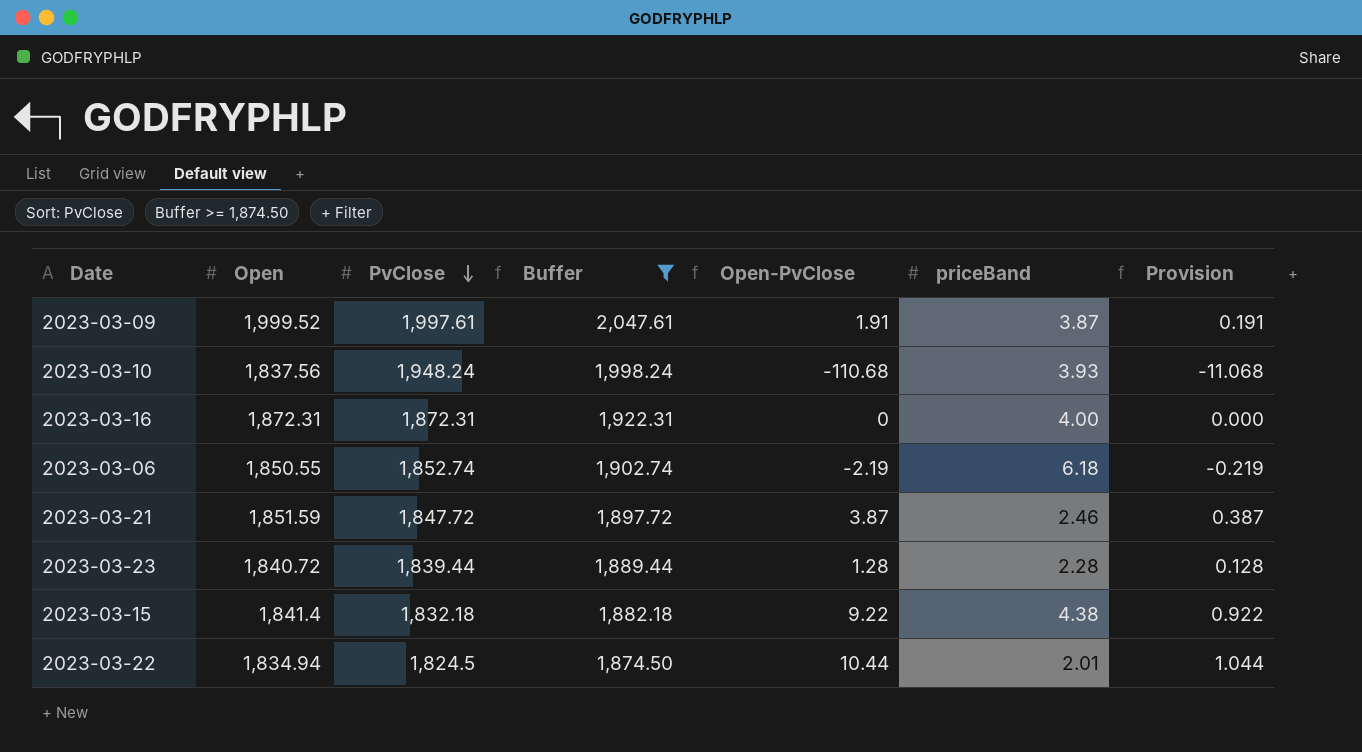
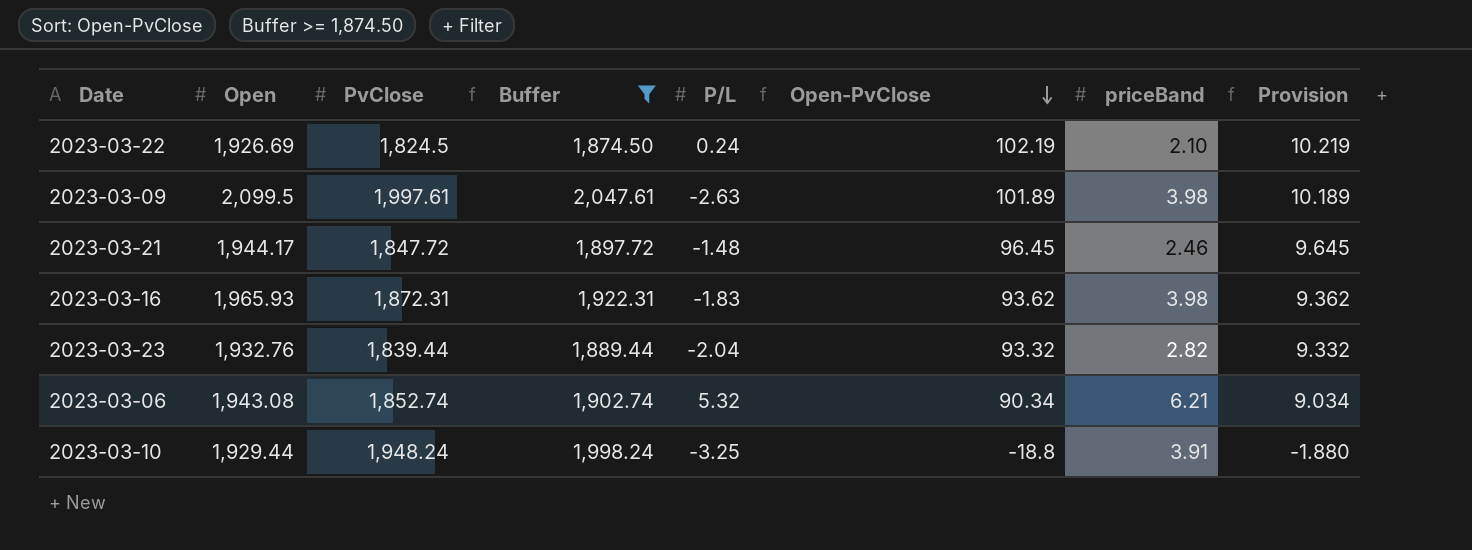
row order: PvClose descending -> Open-PvClose descending
column P/L | position: none -> 5
row 2023-03-15: 1,841.4 | 1,832.18 | 1,882.18 | 9.22 | 4.38 | 0.922 -> none
2023-03-22 | Open: 1,834.94 -> 1,926.69
2023-03-22 | Open-PvClose: 10.44 -> 102.19
2023-03-22 | priceBand: 2.01 -> 2.10
2023-03-22 | Provision: 1.044 -> 10.219
2023-03-09 | Open: 1,999.52 -> 2,099.5
2023-03-09 | Open-PvClose: 1.91 -> 101.89
2023-03-09 | priceBand: 3.87 -> 3.98
2023-03-09 | Provision: 0.191 -> 10.189
2023-03-21 | Open: 1,851.59 -> 1,944.17
2023-03-21 | Open-PvClose: 3.87 -> 96.45
2023-03-21 | Provision: 0.387 -> 9.645
2023-03-16 | Open: 1,872.31 -> 1,965.93
2023-03-16 | Open-PvClose: 0 -> 93.62
2023-03-16 | priceBand: 4.00 -> 3.98
2023-03-16 | Provision: 0.000 -> 9.362
2023-03-23 | Open: 1,840.72 -> 1,932.76
2023-03-23 | Open-PvClose: 1.28 -> 93.32
2023-03-23 | priceBand: 2.28 -> 2.82
2023-03-23 | Provision: 0.128 -> 9.332
2023-03-06 | Open: 1,850.55 -> 1,943.08
2023-03-06 | Open-PvClose: -2.19 -> 90.34
2023-03-06 | priceBand: 6.18 -> 6.21
2023-03-06 | Provision: -0.219 -> 9.034
2023-03-10 | Open: 1,837.56 -> 1,929.44
2023-03-10 | Open-PvClose: -110.68 -> -18.8
2023-03-10 | priceBand: 3.93 -> 3.91
2023-03-10 | Provision: -11.068 -> -1.880

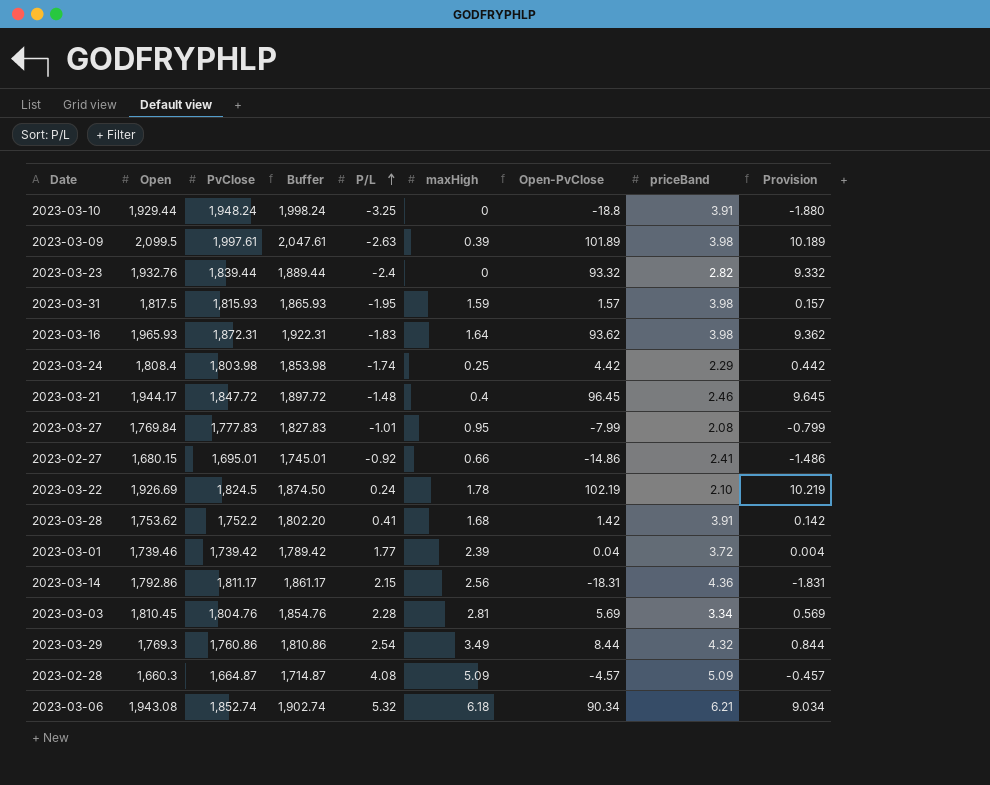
filter: Buffer >= 1,874.50 -> none
row order: Open-PvClose descending -> P/L ascending
column maxHigh | position: none -> 6
2023-03-23 | P/L: -2.04 -> -2.4

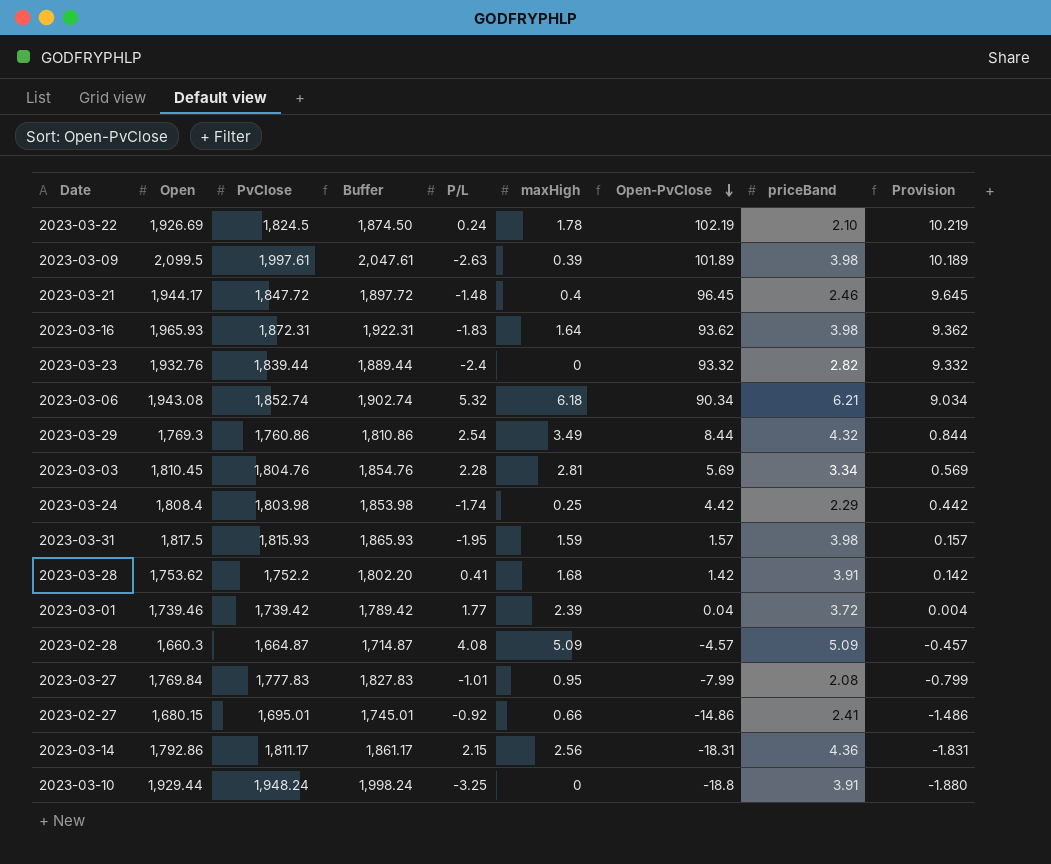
row order: P/L ascending -> Open-PvClose descending

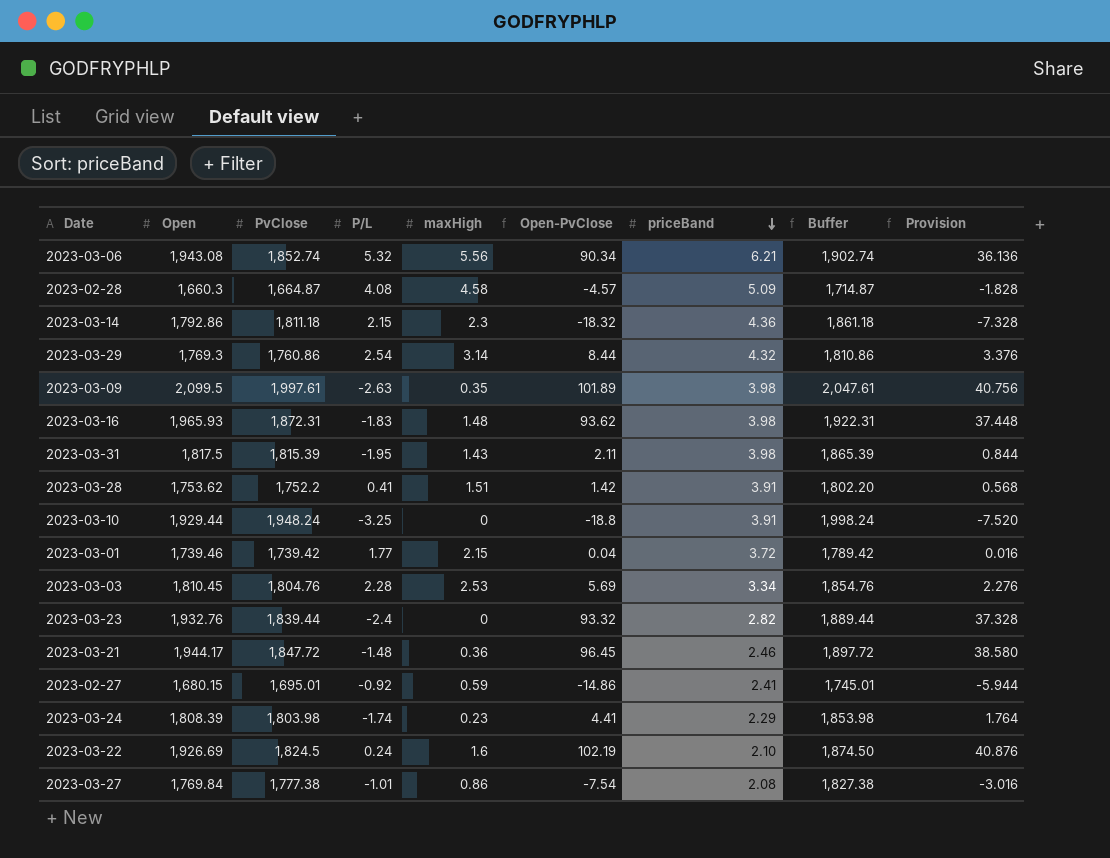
row order: Open-PvClose descending -> priceBand descending
column Buffer | position: 4 -> 8
column Provision | formula: [Open-PvClose] * 0.1 -> [Open-PvClose] * 0.4
2023-03-06 | maxHigh: 6.18 -> 5.56
2023-02-28 | maxHigh: 5.09 -> 4.58
2023-03-14 | PvClose: 1,811.17 -> 1,811.18
2023-03-14 | maxHigh: 2.56 -> 2.3
2023-03-14 | Open-PvClose: -18.31 -> -18.32
2023-03-14 | Buffer: 1,861.17 -> 1,861.18
2023-03-29 | maxHigh: 3.49 -> 3.14
2023-03-09 | maxHigh: 0.39 -> 0.35
2023-03-16 | maxHigh: 1.64 -> 1.48
2023-03-31 | PvClose: 1,815.93 -> 1,815.39
2023-03-31 | maxHigh: 1.59 -> 1.43
2023-03-31 | Open-PvClose: 1.57 -> 2.11
2023-03-31 | Buffer: 1,865.93 -> 1,865.39
2023-03-28 | maxHigh: 1.68 -> 1.51
2023-03-01 | maxHigh: 2.39 -> 2.15
2023-03-03 | maxHigh: 2.81 -> 2.53
2023-03-21 | maxHigh: 0.4 -> 0.36
2023-02-27 | maxHigh: 0.66 -> 0.59
2023-03-24 | Open: 1,808.4 -> 1,808.39
2023-03-24 | maxHigh: 0.25 -> 0.23
2023-03-24 | Open-PvClose: 4.42 -> 4.41
2023-03-22 | maxHigh: 1.78 -> 1.6
2023-03-27 | PvClose: 1,777.83 -> 1,777.38
2023-03-27 | maxHigh: 0.95 -> 0.86
2023-03-27 | Open-PvClose: -7.99 -> -7.54
2023-03-27 | Buffer: 1,827.83 -> 1,827.38

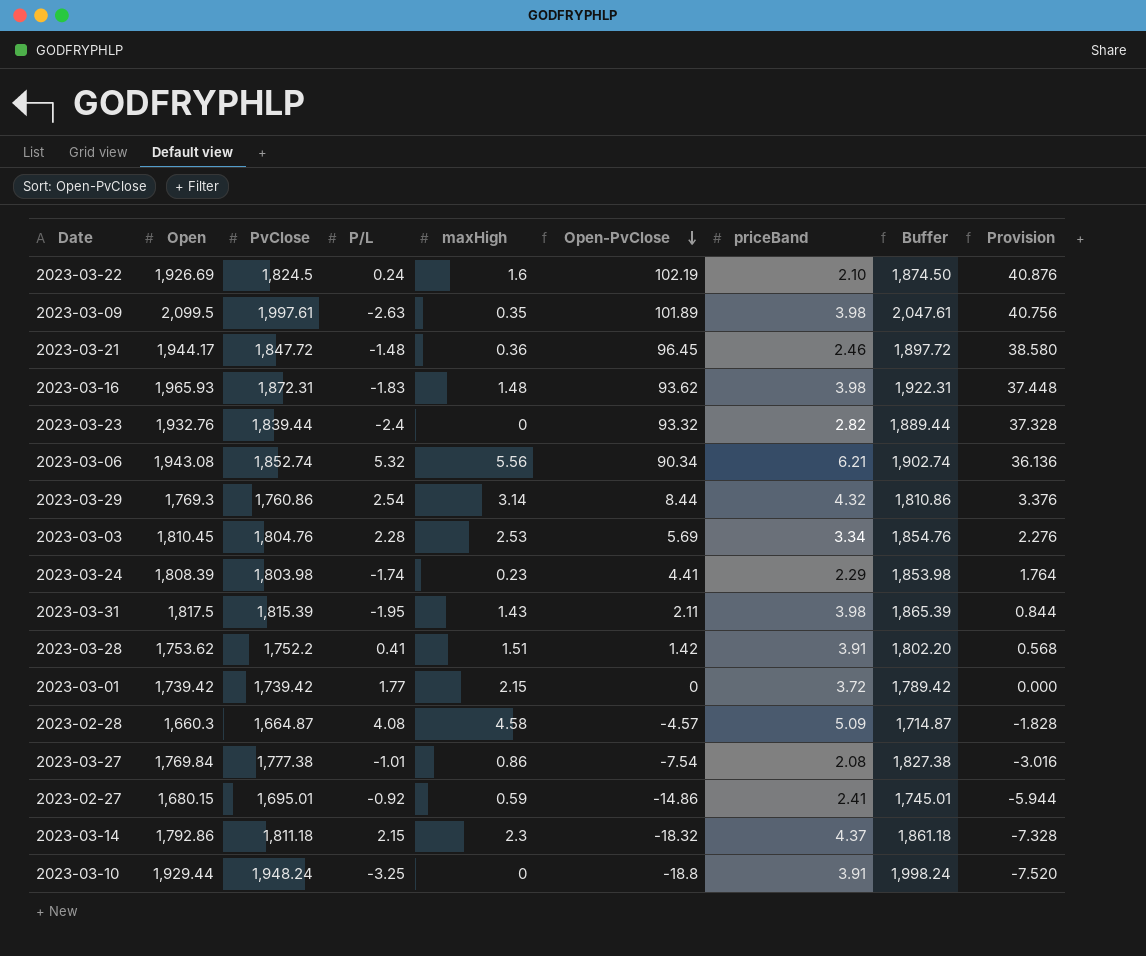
row order: priceBand descending -> Open-PvClose descending
2023-03-01 | Open: 1,739.46 -> 1,739.42
2023-03-01 | Open-PvClose: 0.04 -> 0
2023-03-01 | Provision: 0.016 -> 0.000
2023-03-14 | priceBand: 4.36 -> 4.37

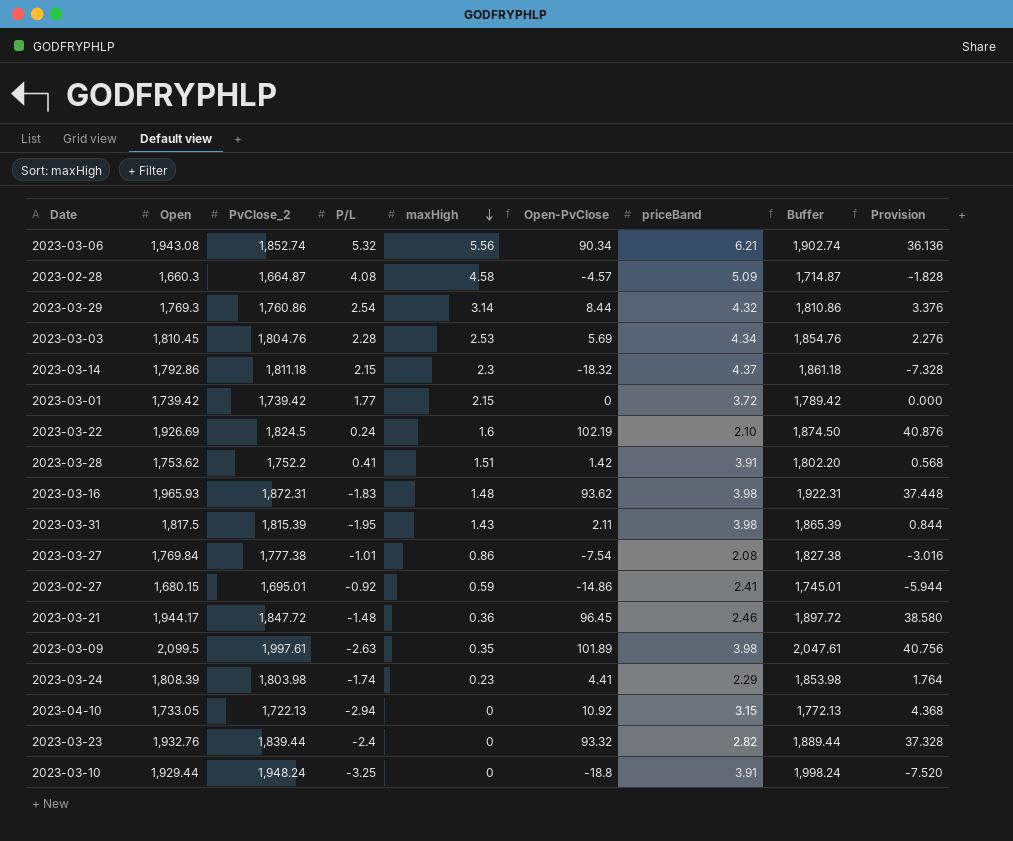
row order: Open-PvClose descending -> maxHigh descending
column name: PvClose -> PvClose_2
2023-03-03 | priceBand: 3.34 -> 4.34
row 2023-04-10: none -> 1,733.05 | 1,722.13 | -2.94 | 0 | 10.92 | 3.15 | 1,772.13 | 4.368

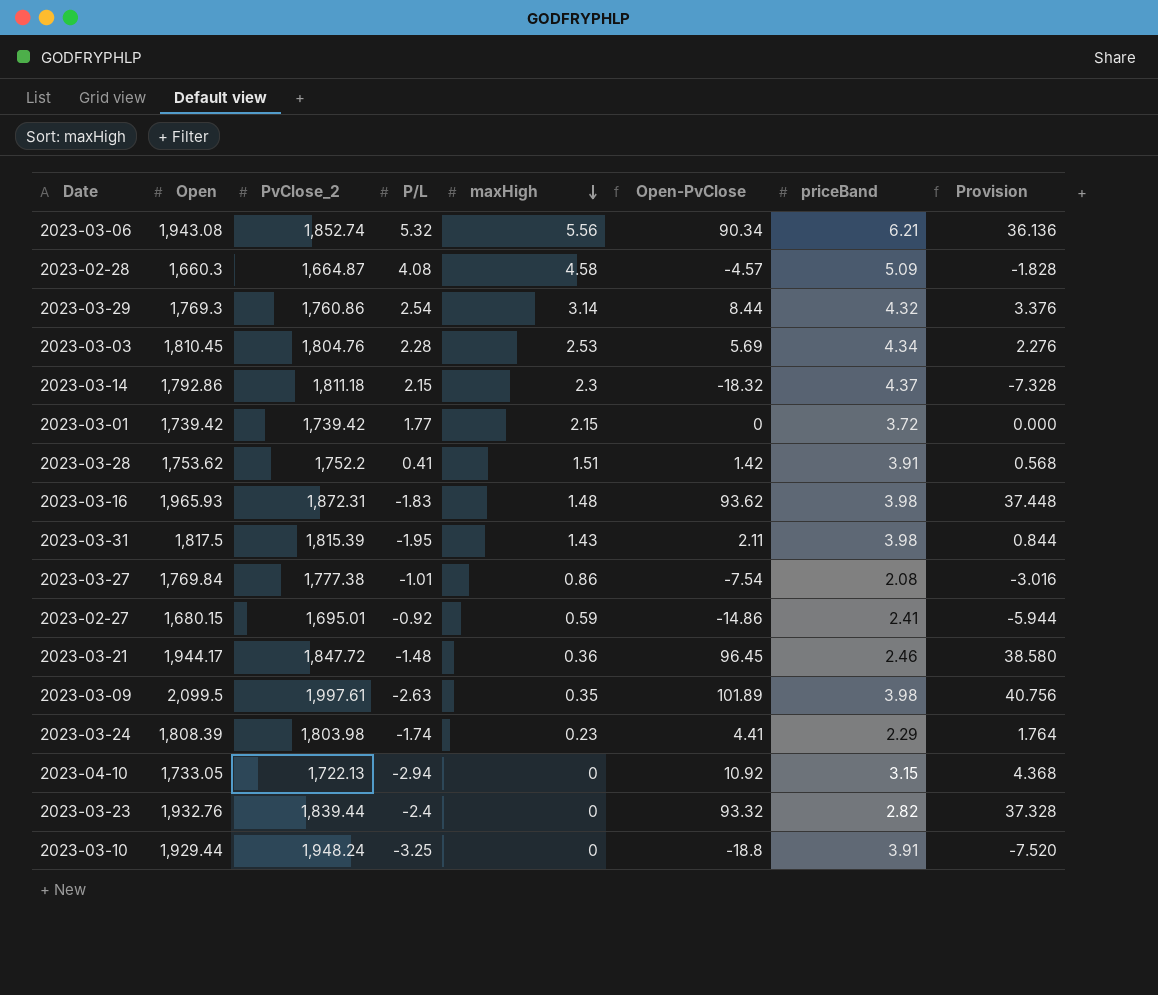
column Buffer | formula: [PvClose_2] + 50 -> none
row 2023-03-22: 1,926.69 | 1,824.5 | 0.24 | 1.6 | 102.19 | 2.10 | 1,874.50 | 40.876 -> none

